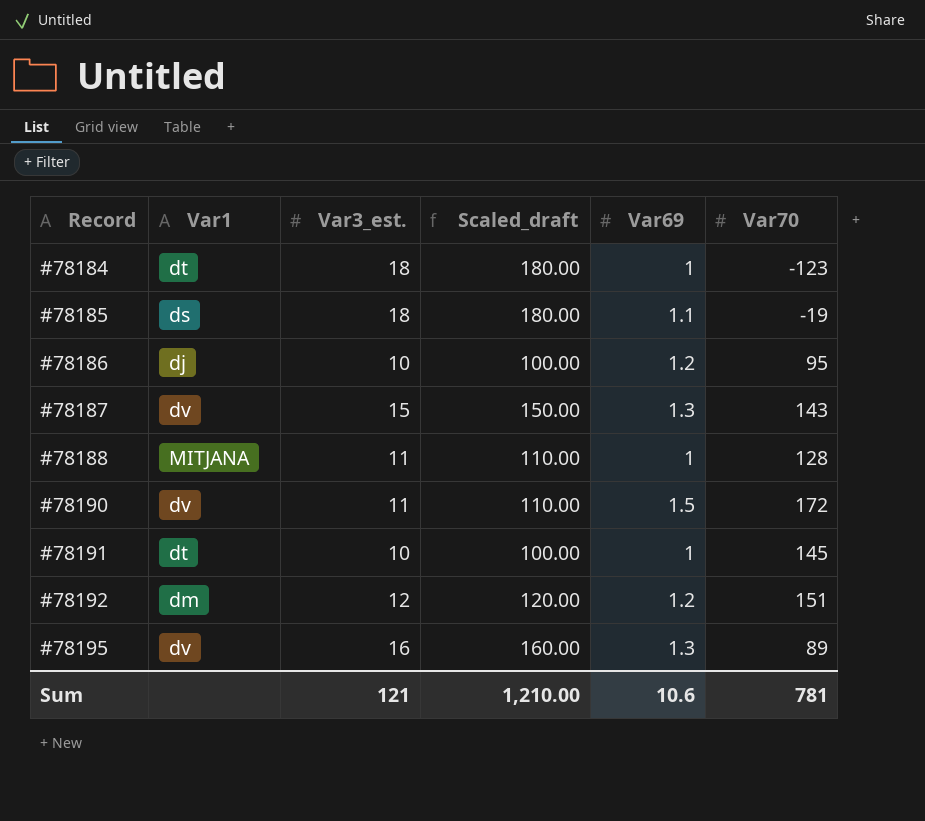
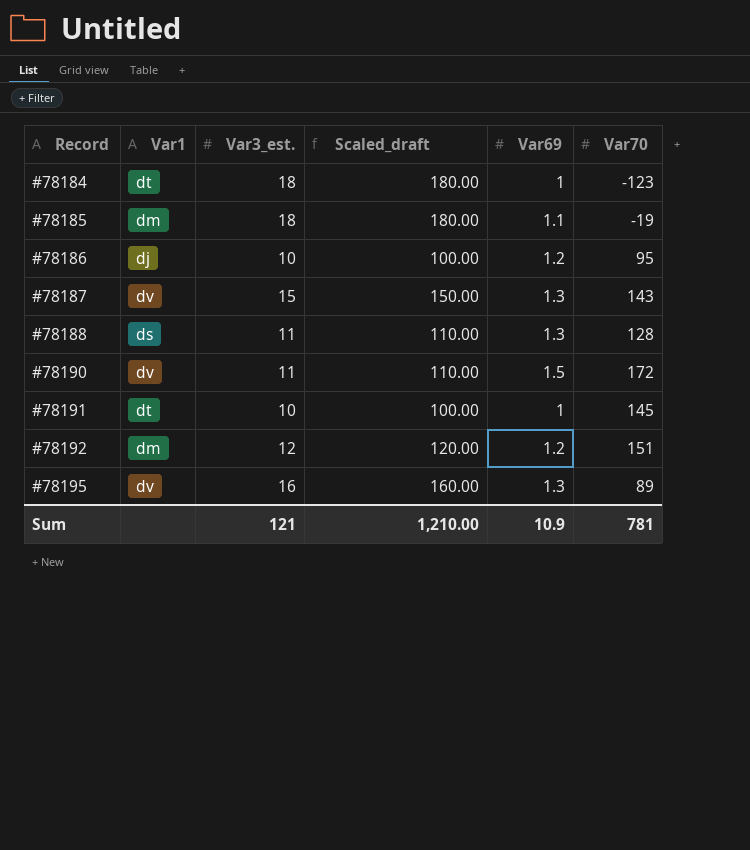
#78185 | Var1: ds -> dm
#78188 | Var1: MITJANA -> ds
#78188 | Var69: 1 -> 1.3
Sum | Var69: 10.6 -> 10.9

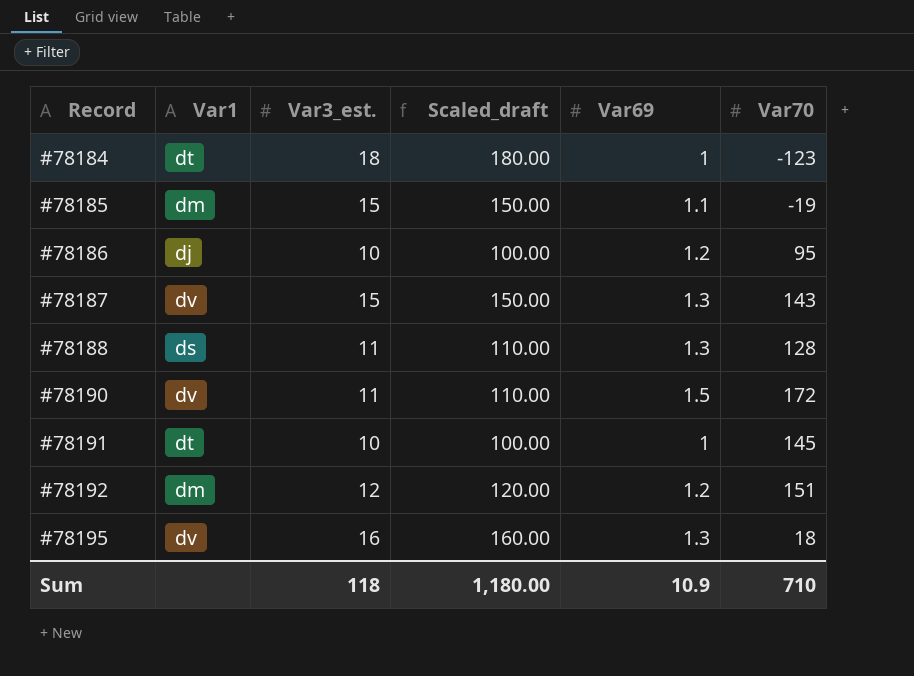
#78185 | Var3_est.: 18 -> 15
#78185 | Scaled_draft: 180.00 -> 150.00
#78195 | Var70: 89 -> 18
Sum | Var3_est.: 121 -> 118
Sum | Scaled_draft: 1,210.00 -> 1,180.00
Sum | Var70: 781 -> 710

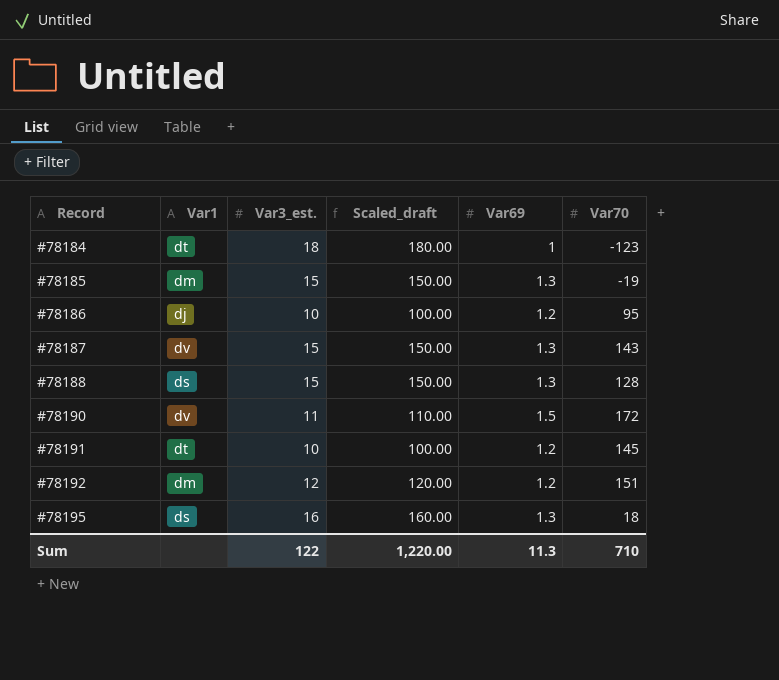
#78185 | Var69: 1.1 -> 1.3
#78188 | Var3_est.: 11 -> 15
#78188 | Scaled_draft: 110.00 -> 150.00
#78191 | Var69: 1 -> 1.2
#78195 | Var1: dv -> ds
Sum | Var3_est.: 118 -> 122
Sum | Scaled_draft: 1,180.00 -> 1,220.00
Sum | Var69: 10.9 -> 11.3

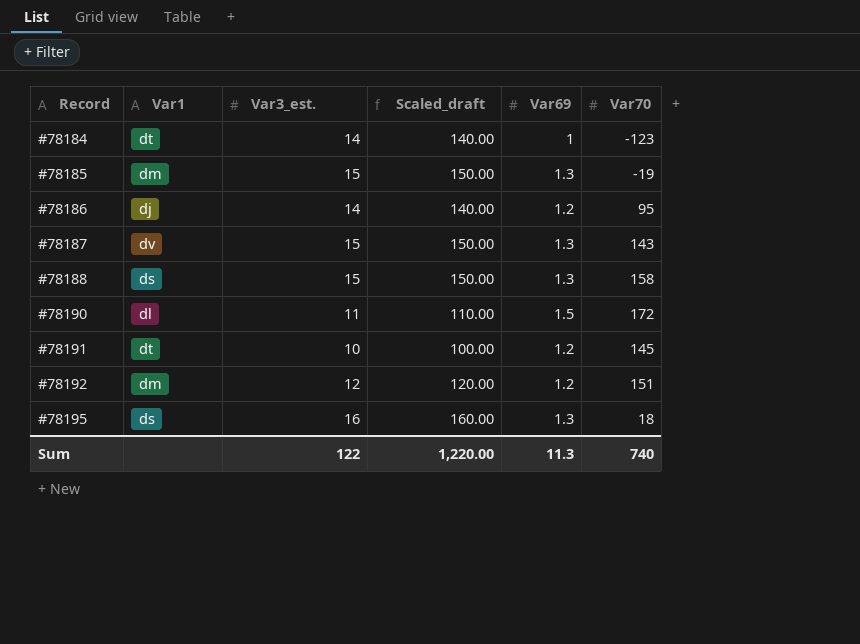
#78184 | Var3_est.: 18 -> 14
#78184 | Scaled_draft: 180.00 -> 140.00
#78186 | Var3_est.: 10 -> 14
#78186 | Scaled_draft: 100.00 -> 140.00
#78188 | Var70: 128 -> 158
#78190 | Var1: dv -> dl
Sum | Var70: 710 -> 740

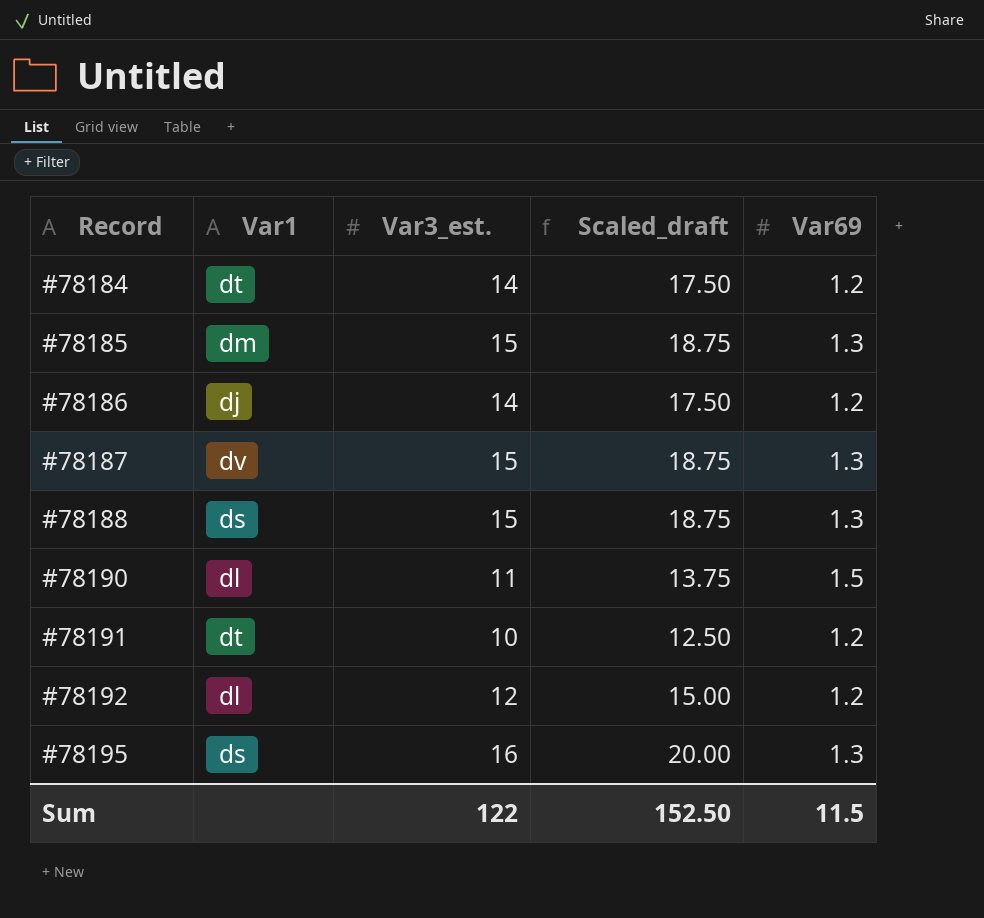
column Var70 | position: 6 -> none
column Scaled_draft | formula: [Var3_est.] * 10 -> [Var3_est.] * 1.25
#78184 | Var69: 1 -> 1.2
#78192 | Var1: dm -> dl
Sum | Scaled_draft: 1,220.00 -> 152.50
Sum | Var69: 11.3 -> 11.5

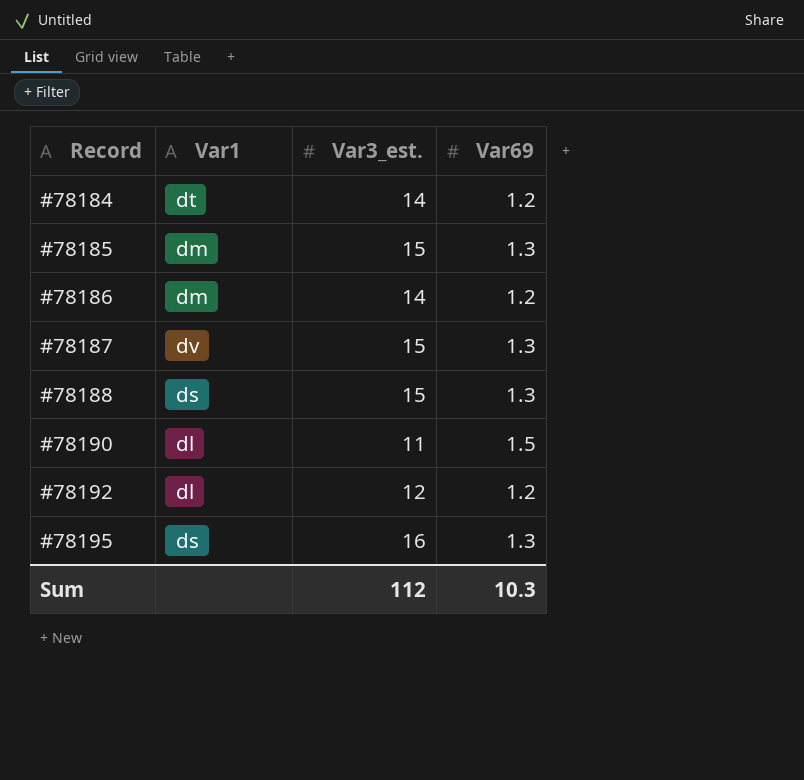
column Scaled_draft | formula: [Var3_est.] * 1.25 -> none
row #78191: dt | 10 | 12.50 | 1.2 -> none
#78186 | Var1: dj -> dm
Sum | Var3_est.: 122 -> 112
Sum | Var69: 11.5 -> 10.3

